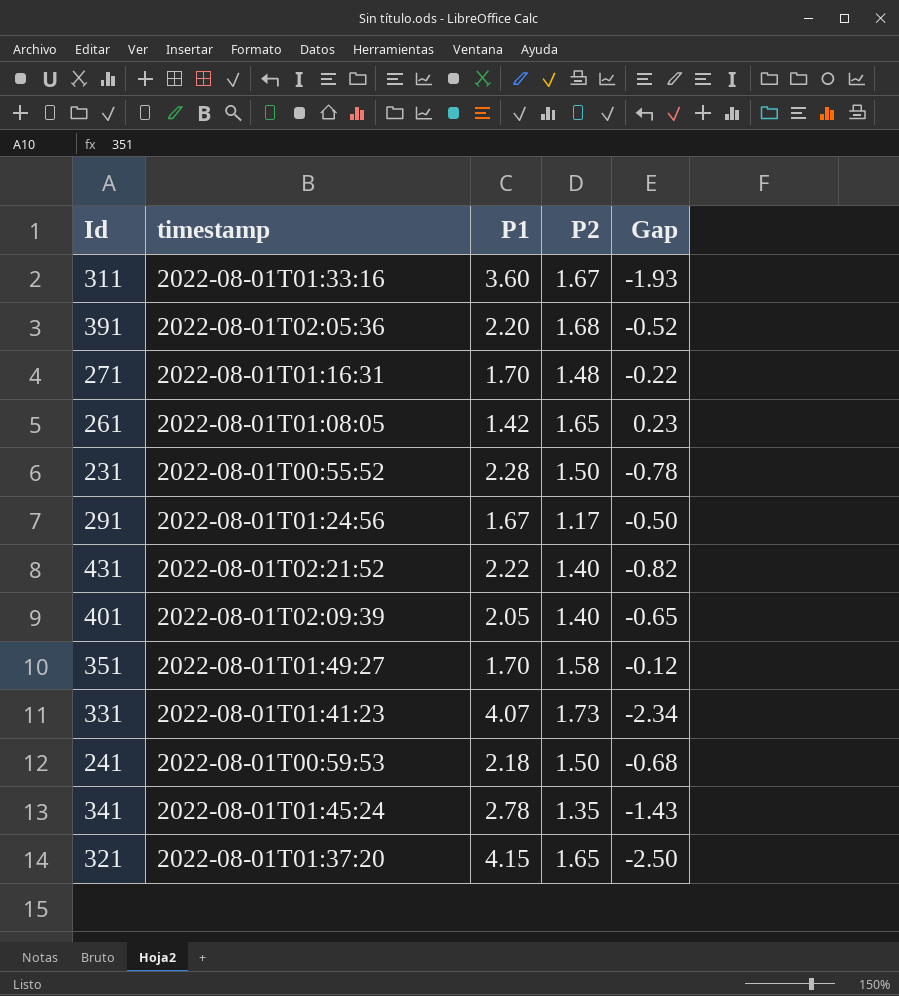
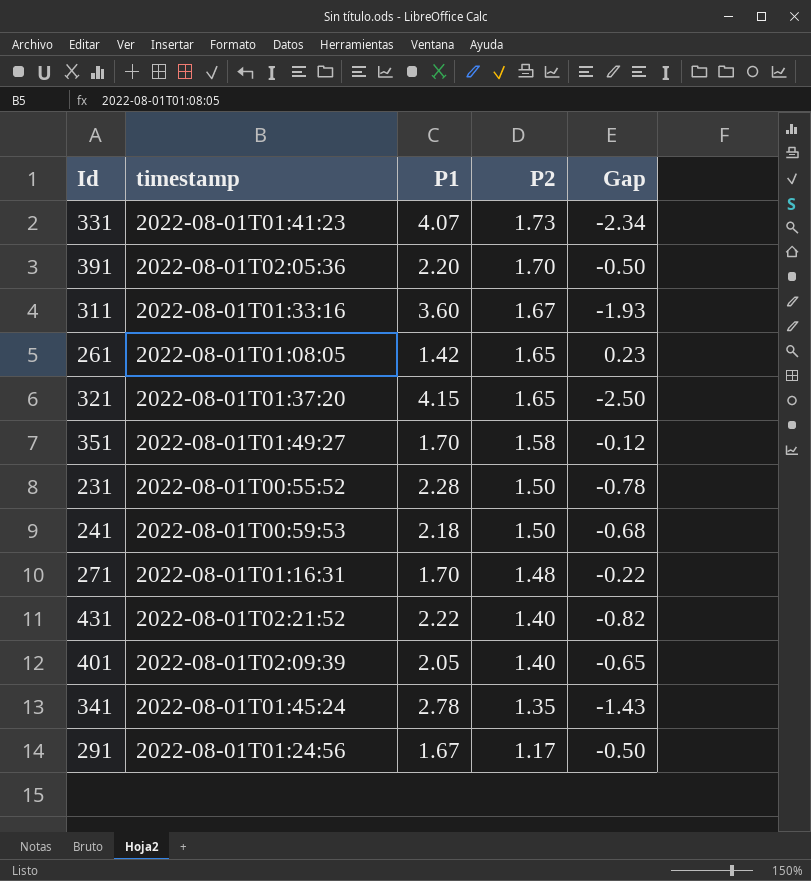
row order: none -> P2 descending
391 | P2: 1.68 -> 1.70
391 | Gap: -0.52 -> -0.50

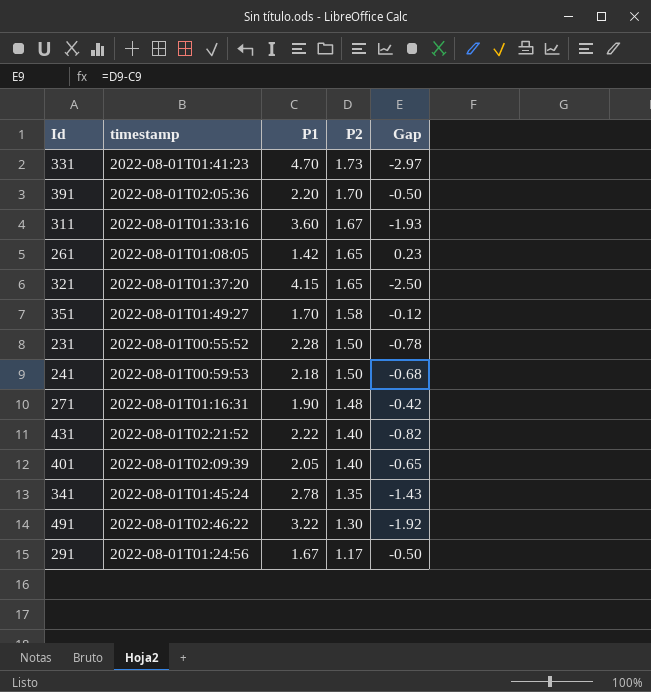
331 | P1: 4.07 -> 4.70
331 | Gap: -2.34 -> -2.97
271 | P1: 1.70 -> 1.90
271 | Gap: -0.22 -> -0.42
row 491: none -> 2022-08-01T02:46:22 | 3.22 | 1.30 | -1.92

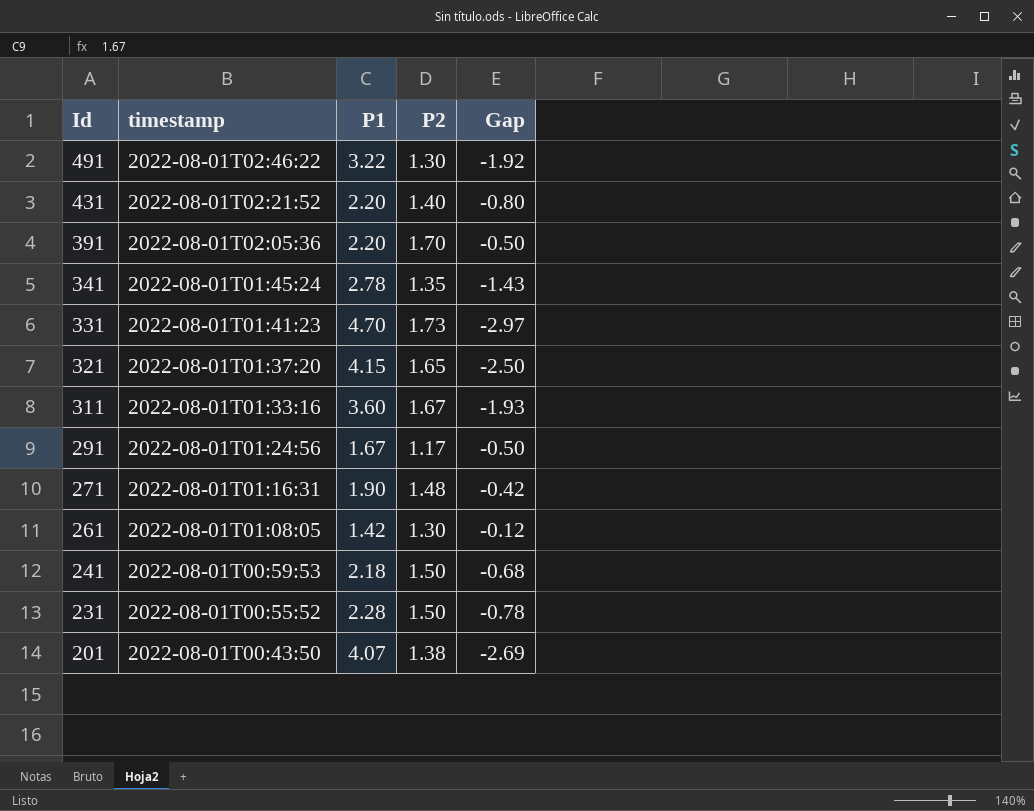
row order: P2 descending -> Id descending
row 351: 2022-08-01T01:49:27 | 1.70 | 1.58 | -0.12 -> none
row 401: 2022-08-01T02:09:39 | 2.05 | 1.40 | -0.65 -> none
431 | P1: 2.22 -> 2.20
431 | Gap: -0.82 -> -0.80
261 | P2: 1.65 -> 1.30
261 | Gap: 0.23 -> -0.12
row 201: none -> 2022-08-01T00:43:50 | 4.07 | 1.38 | -2.69

